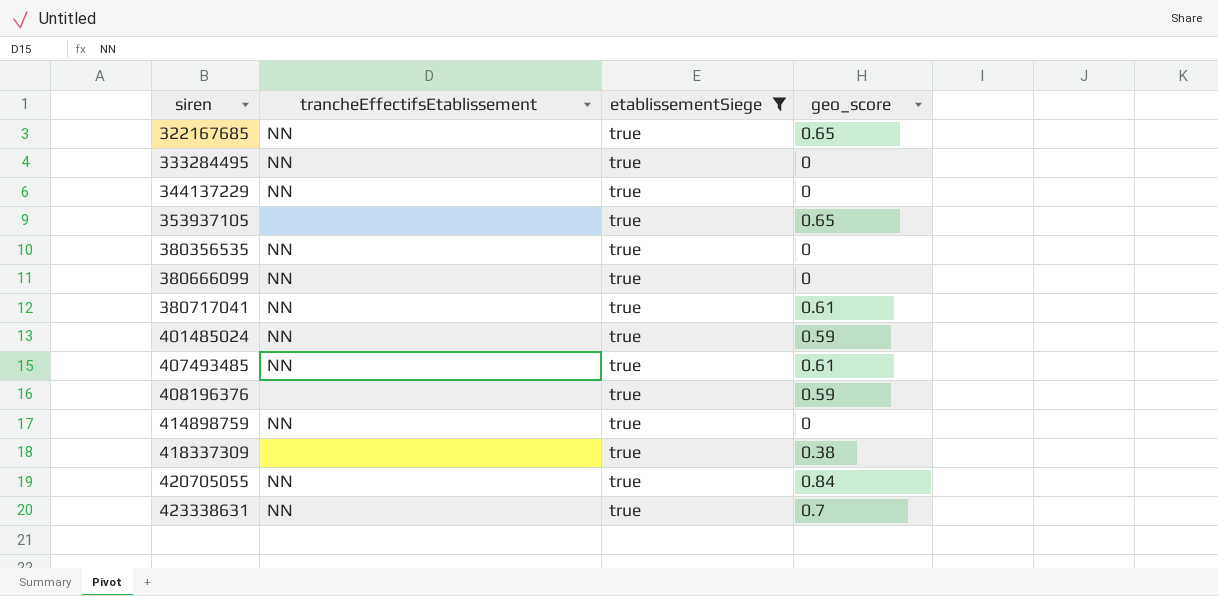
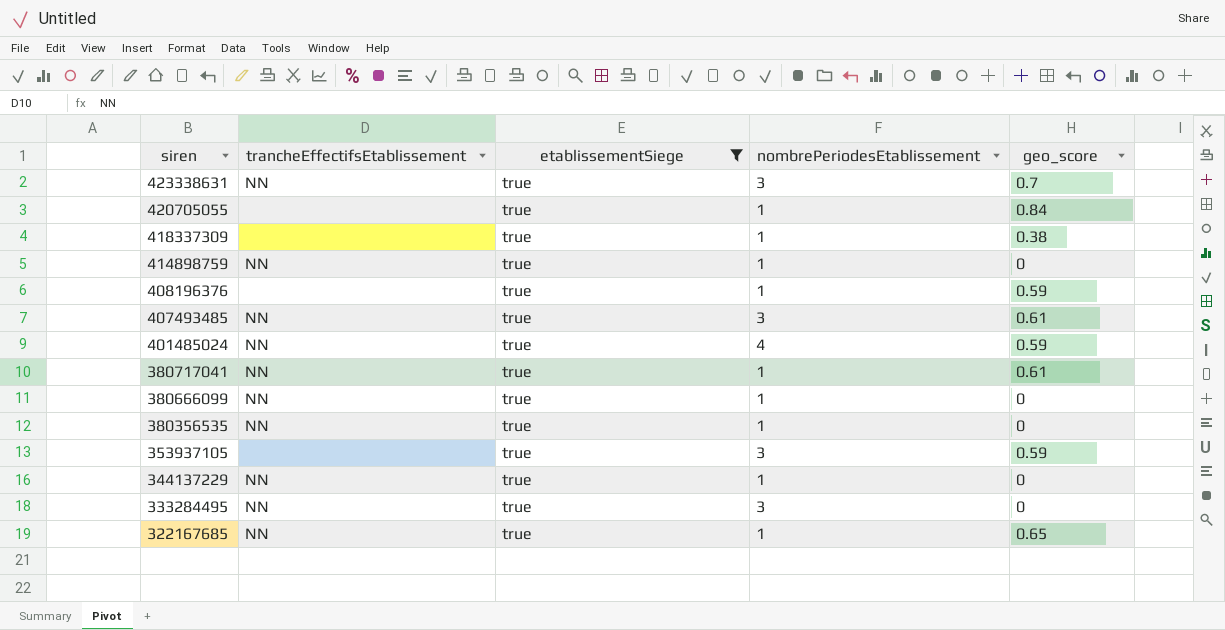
row order: siren ascending -> siren descending
column nombrePeriodesEtablissement | position: none -> 4
420705055 | trancheEffectifsEtablissement: NN -> none
353937105 | geo_score: 0.65 -> 0.59

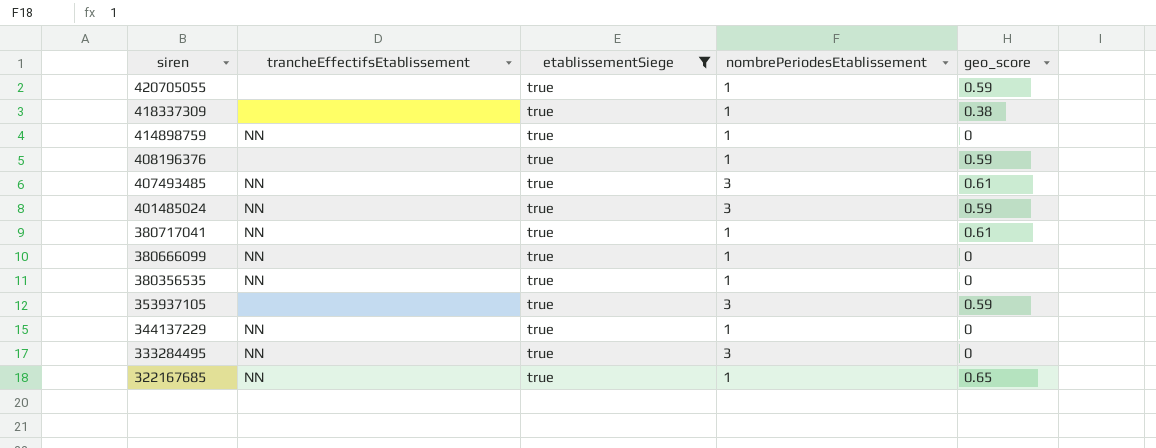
row 423338631: NN | true | 3 | 0.7 -> none
420705055 | geo_score: 0.84 -> 0.59
401485024 | nombrePeriodesEtablissement: 4 -> 3

